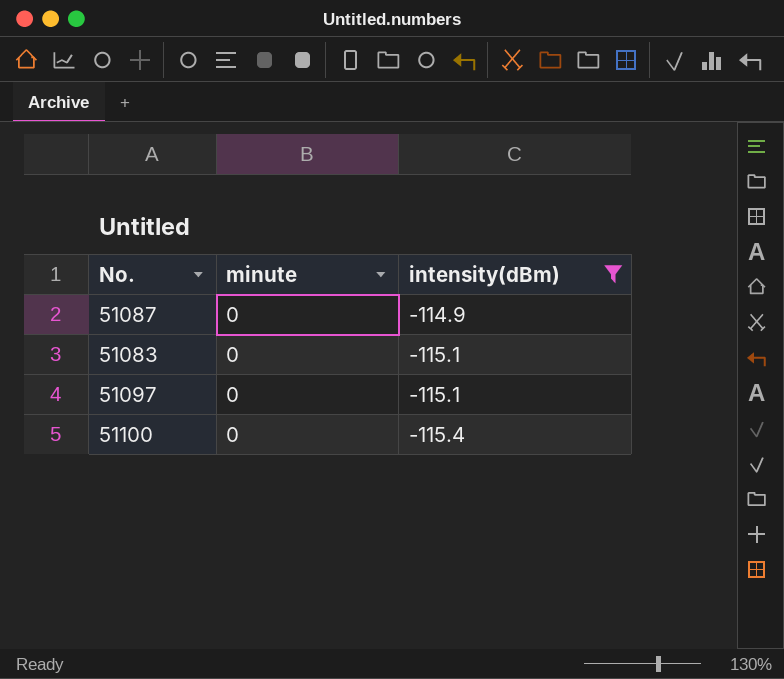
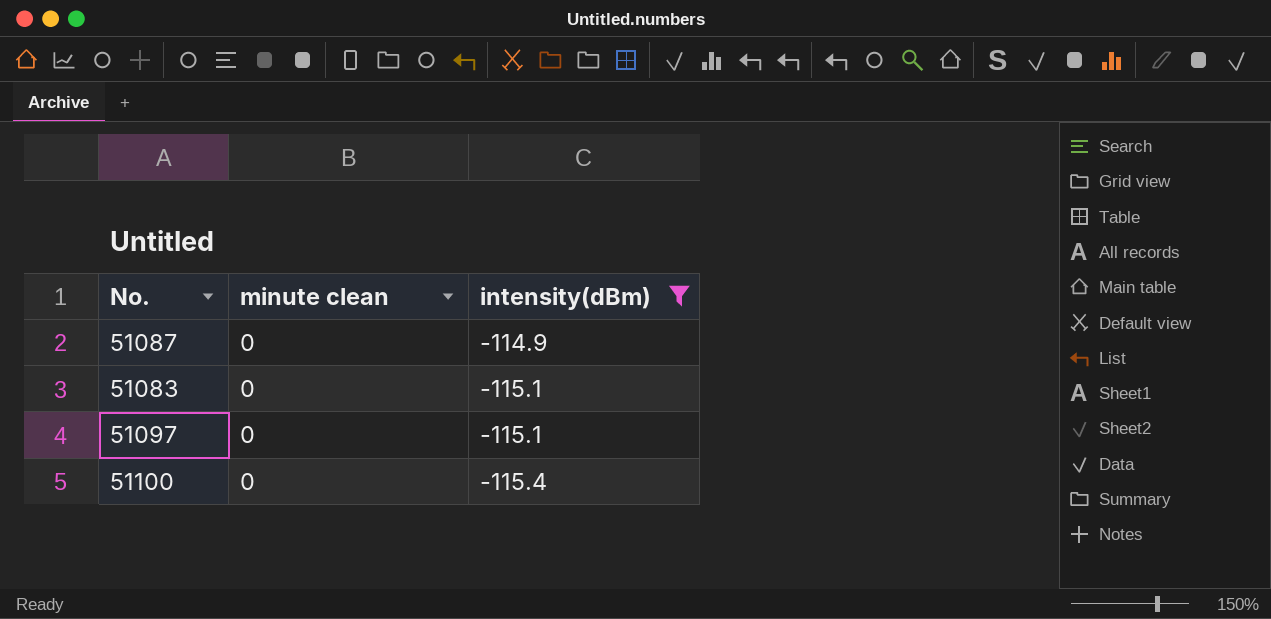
column name: minute -> minute clean

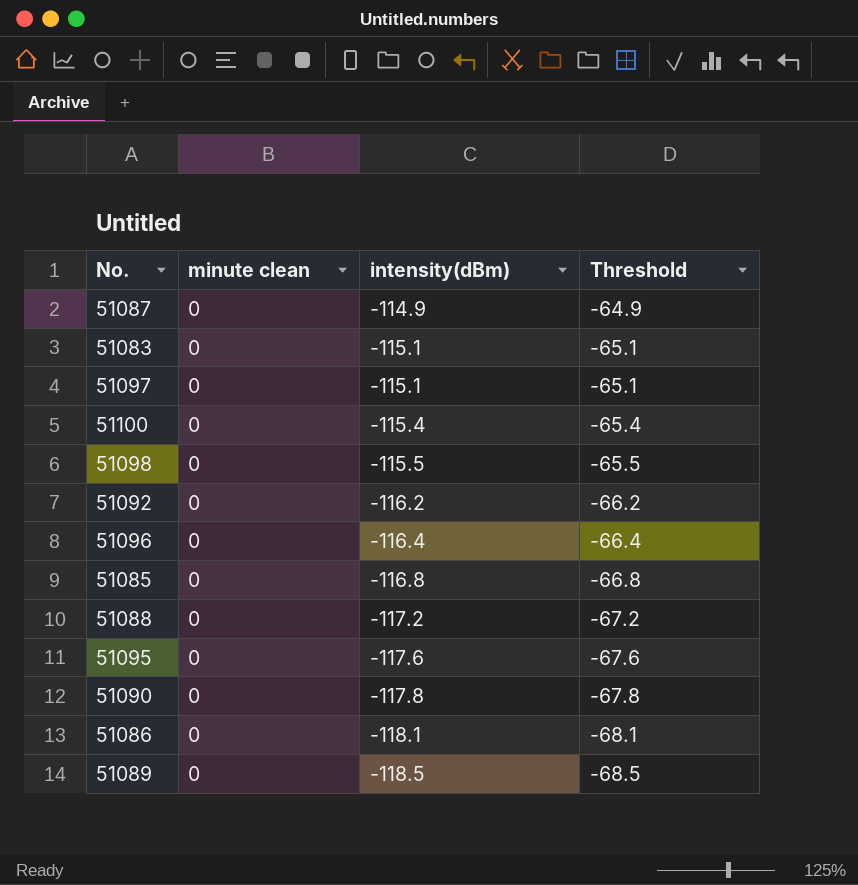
filter: intensity(dBm) >= -115.4 -> none
column Threshold | formula: none -> [intensity(dBm)] + 50

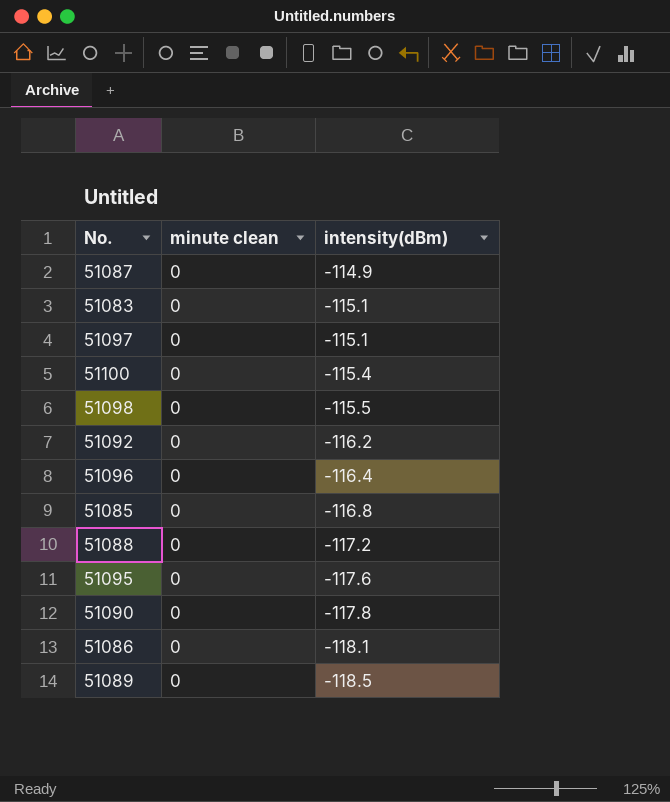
column Threshold | formula: [intensity(dBm)] + 50 -> none

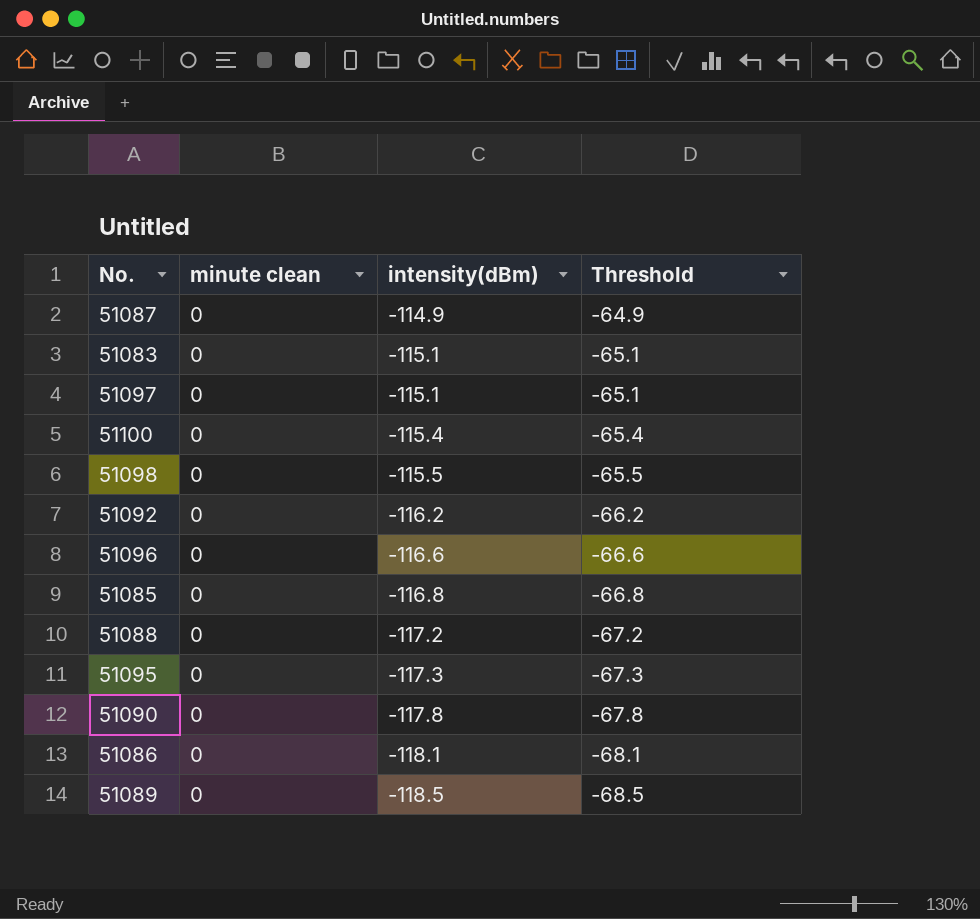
column Threshold | formula: none -> [intensity(dBm)] + 50
51096 | intensity(dBm): -116.4 -> -116.6
51095 | intensity(dBm): -117.6 -> -117.3

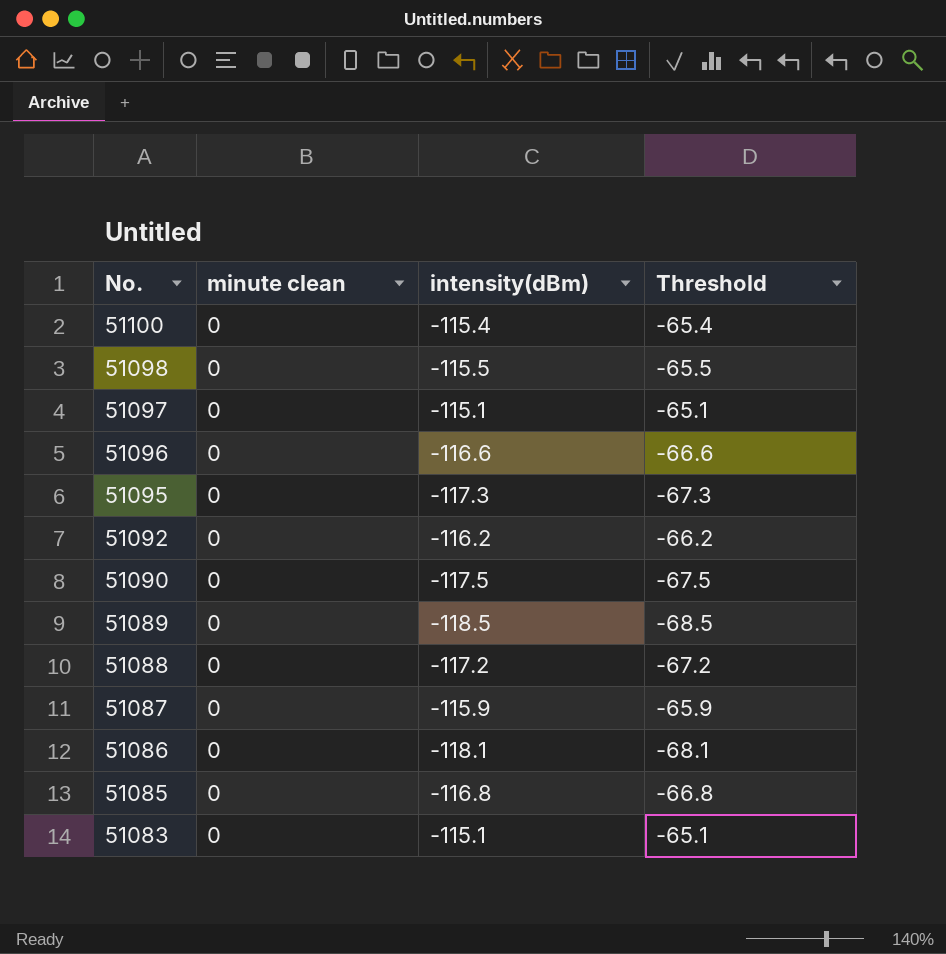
row order: intensity(dBm) descending -> No. descending
51090 | intensity(dBm): -117.8 -> -117.5
51090 | Threshold: -67.8 -> -67.5
51087 | intensity(dBm): -114.9 -> -115.9
51087 | Threshold: -64.9 -> -65.9

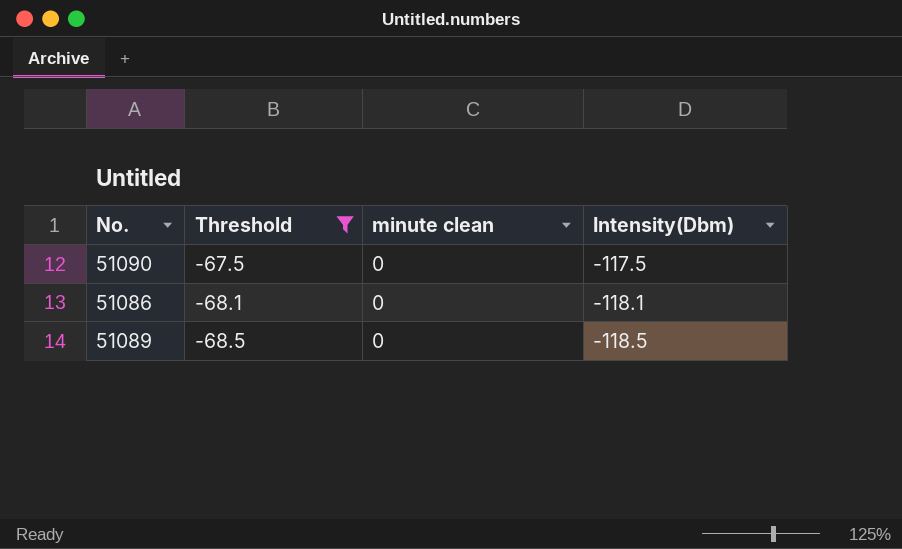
filter: none -> Threshold <= -67.5
row order: No. descending -> Threshold descending
column Threshold | position: 4 -> 2
column name: intensity(dBm) -> Intensity(Dbm)

